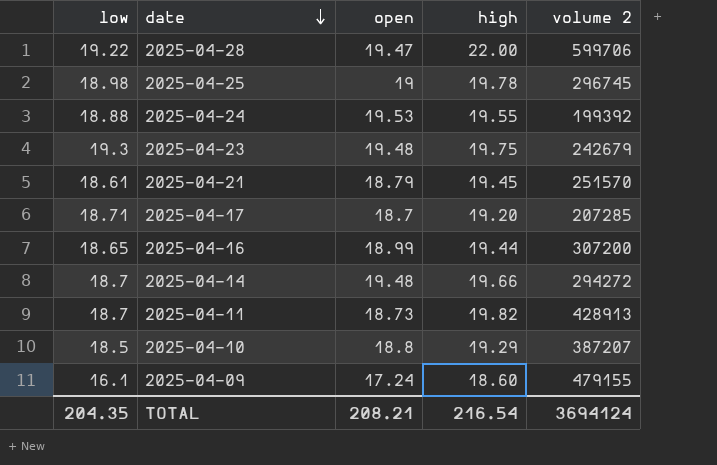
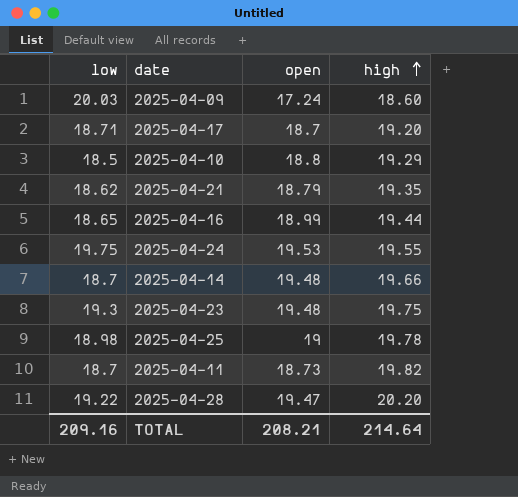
row order: date descending -> high ascending
column volume 2 | position: 5 -> none
2025-04-09 | low: 16.1 -> 20.03
2025-04-21 | low: 18.61 -> 18.62
2025-04-21 | high: 19.45 -> 19.35
2025-04-24 | low: 18.88 -> 19.75
2025-04-28 | high: 22.00 -> 20.20
TOTAL | low: 204.35 -> 209.16
TOTAL | high: 216.54 -> 214.64

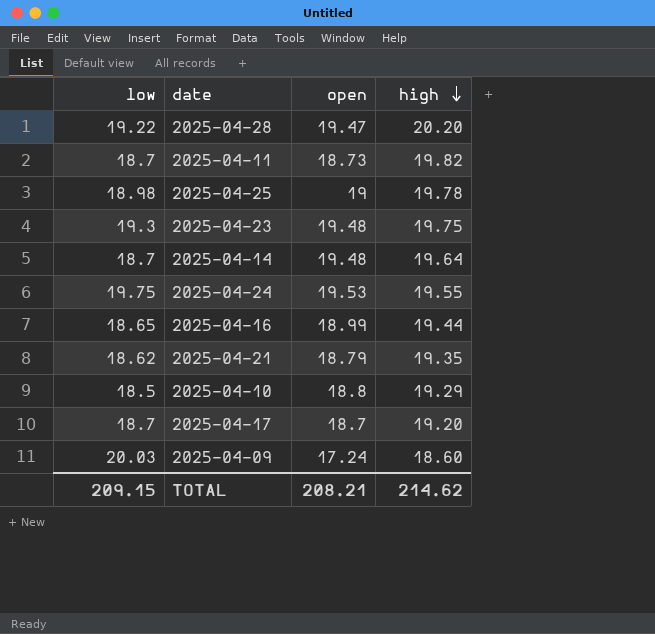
row order: high ascending -> high descending
2025-04-14 | high: 19.66 -> 19.64
2025-04-17 | low: 18.71 -> 18.7
TOTAL | low: 209.16 -> 209.15
TOTAL | high: 214.64 -> 214.62

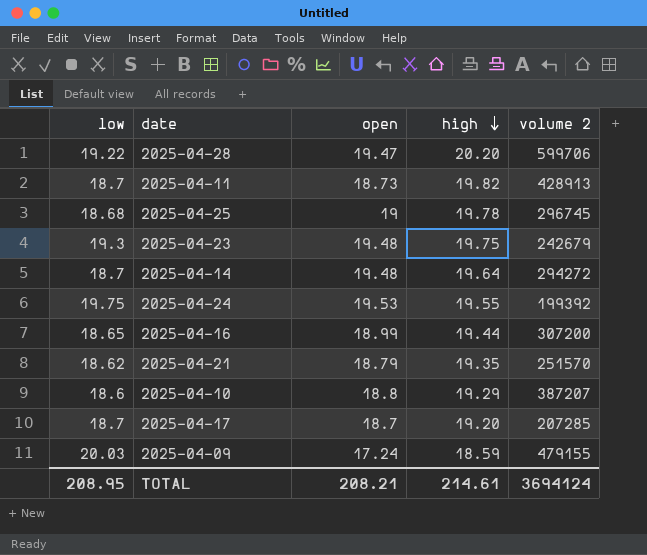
column volume 2 | position: none -> 5
2025-04-25 | low: 18.98 -> 18.68
2025-04-10 | low: 18.5 -> 18.6
2025-04-09 | high: 18.60 -> 18.59
TOTAL | low: 209.15 -> 208.95
TOTAL | high: 214.62 -> 214.61

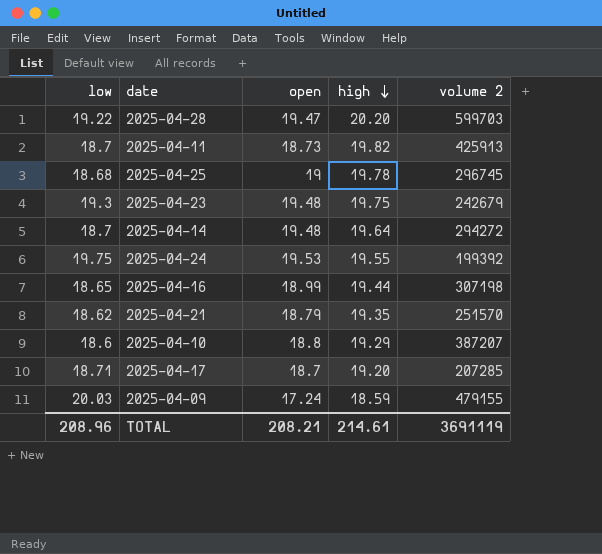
2025-04-28 | volume 2: 599706 -> 599703
2025-04-11 | volume 2: 428913 -> 425913
2025-04-16 | volume 2: 307200 -> 307198
2025-04-17 | low: 18.7 -> 18.71
TOTAL | low: 208.95 -> 208.96
TOTAL | volume 2: 3694124 -> 3691119

